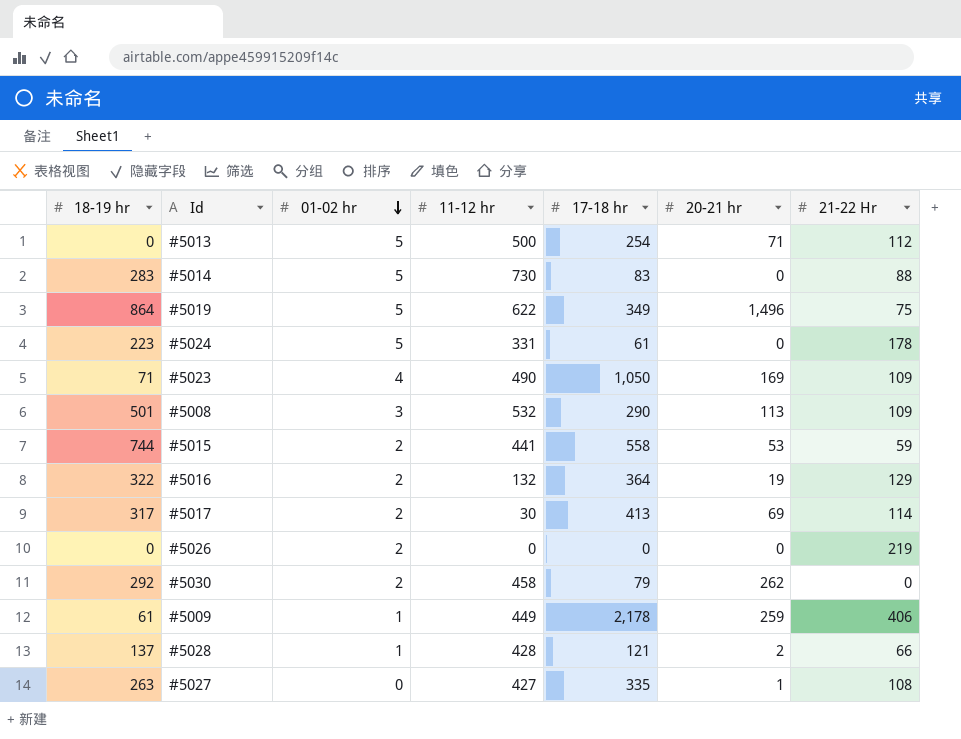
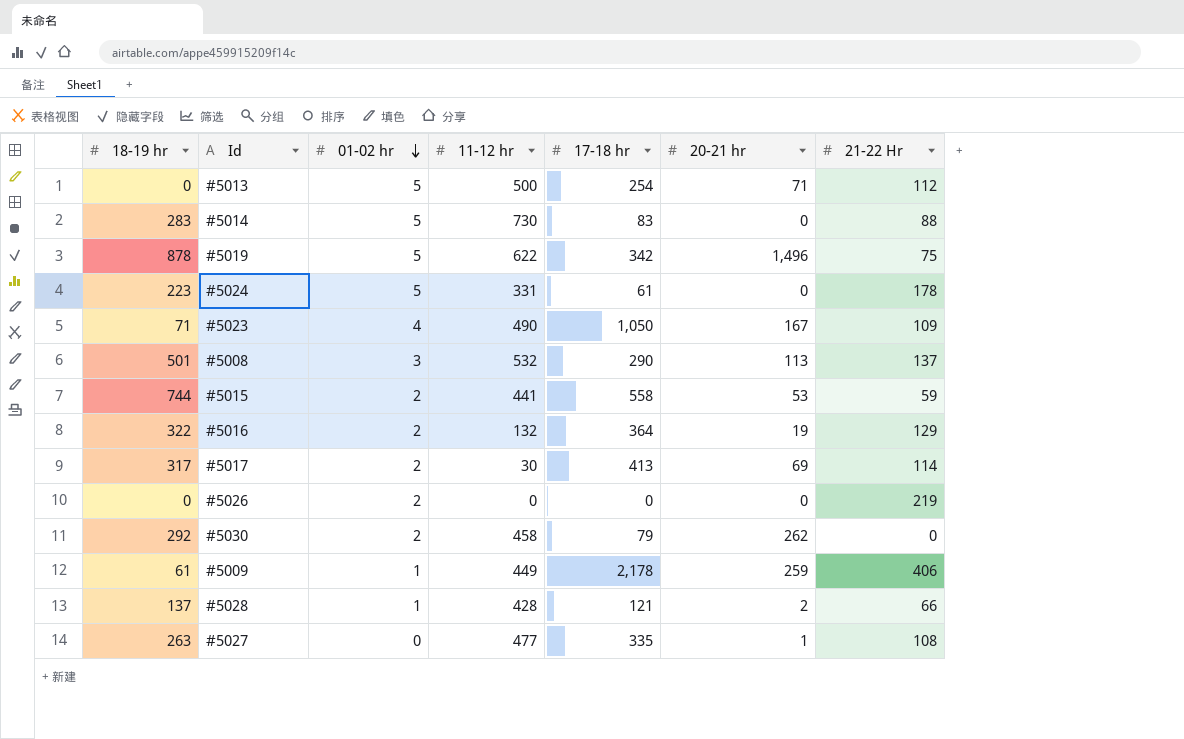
#5019 | 18-19 hr: 864 -> 878
#5019 | 17-18 hr: 349 -> 342
#5023 | 20-21 hr: 169 -> 167
#5008 | 21-22 Hr: 109 -> 137
#5027 | 11-12 hr: 427 -> 477

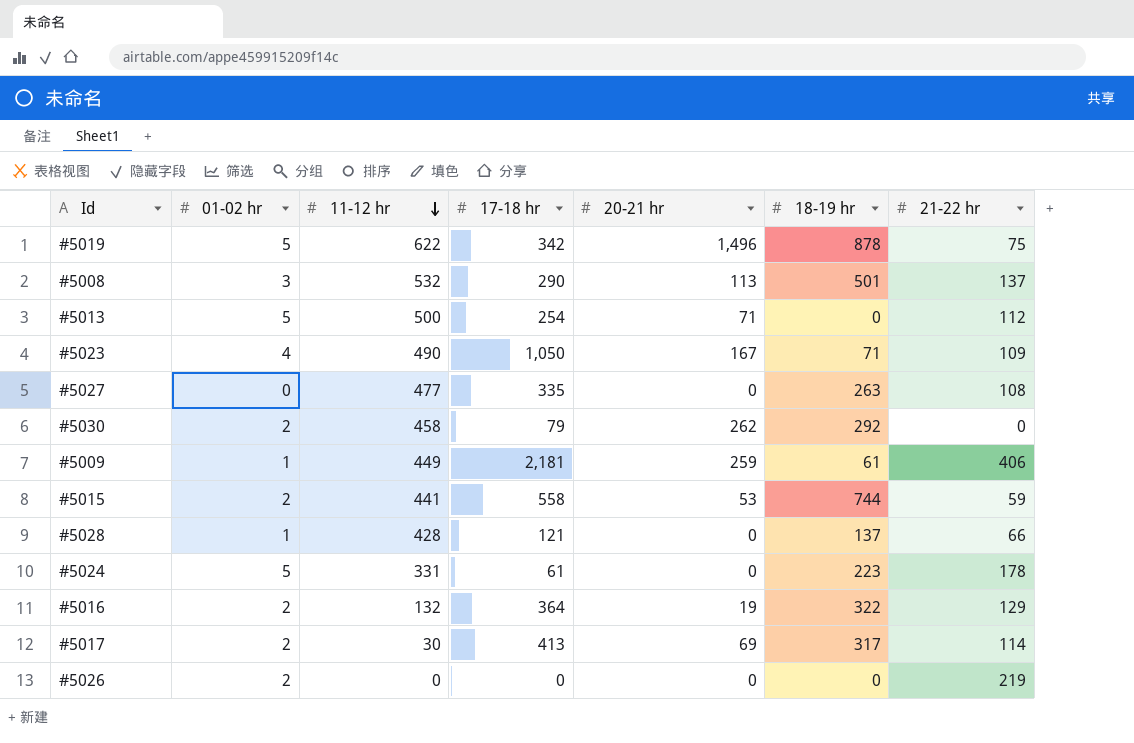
row order: 01-02 hr descending -> 11-12 hr descending
column 18-19 hr | position: 1 -> 6
column name: 21-22 Hr -> 21-22 hr
row #5014: 283 | 5 | 730 | 83 | 0 | 88 -> none
#5027 | 20-21 hr: 1 -> 0
#5009 | 17-18 hr: 2,178 -> 2,181
#5028 | 20-21 hr: 2 -> 0

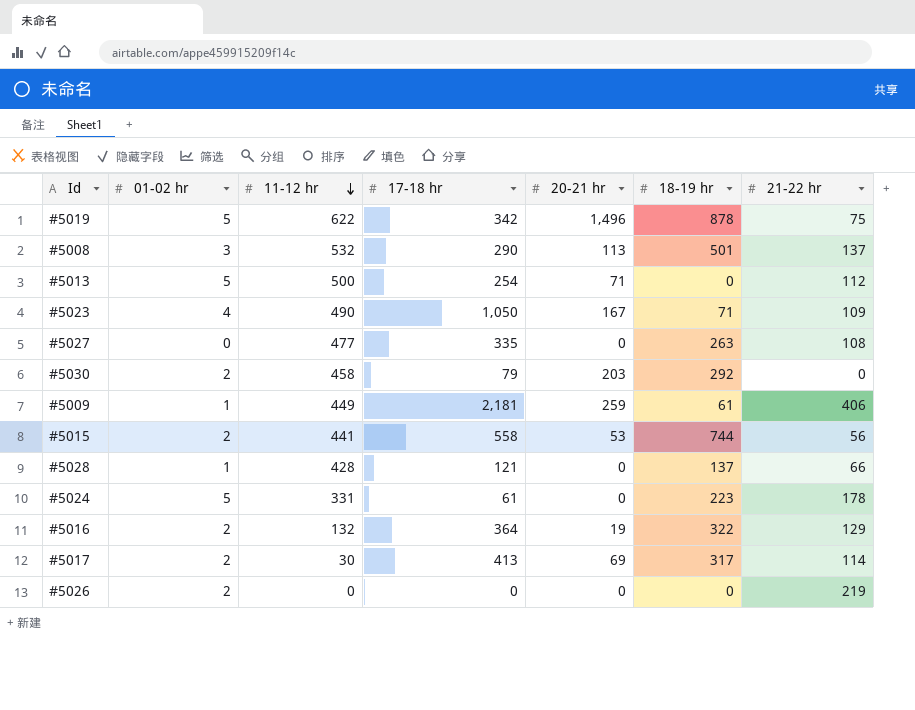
#5030 | 20-21 hr: 262 -> 203
#5015 | 21-22 hr: 59 -> 56

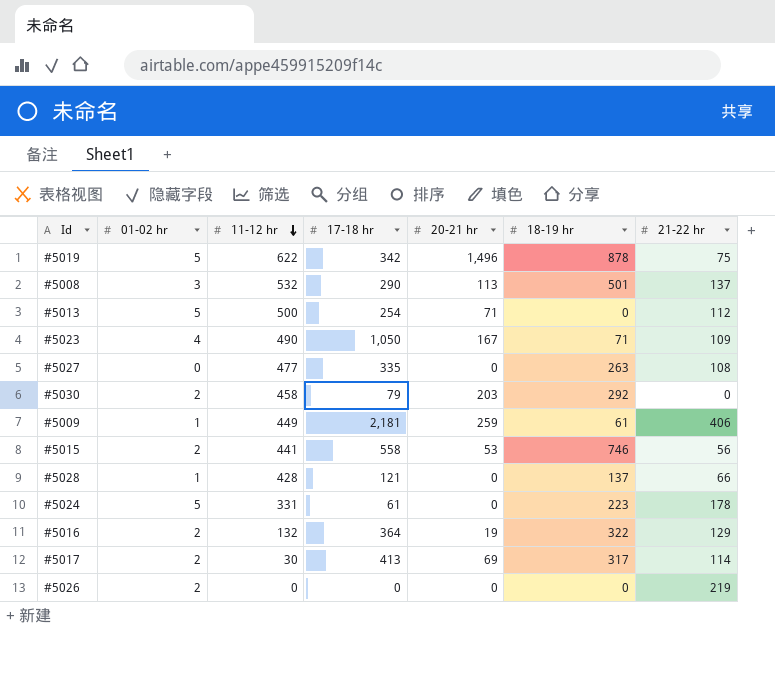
#5015 | 18-19 hr: 744 -> 746

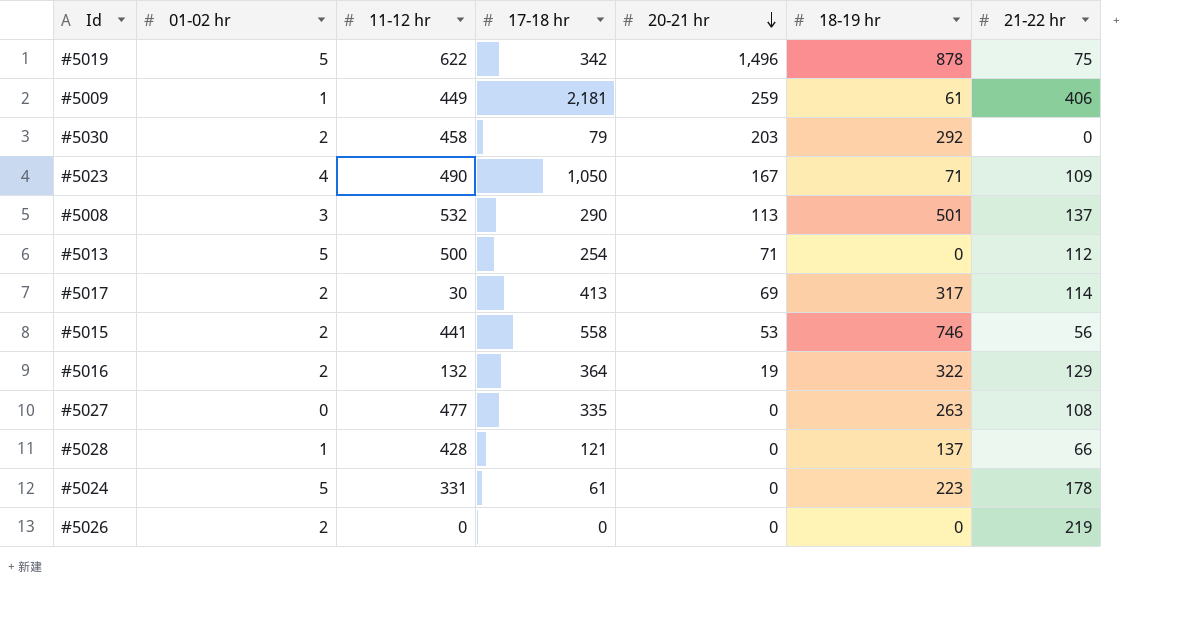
row order: 11-12 hr descending -> 20-21 hr descending

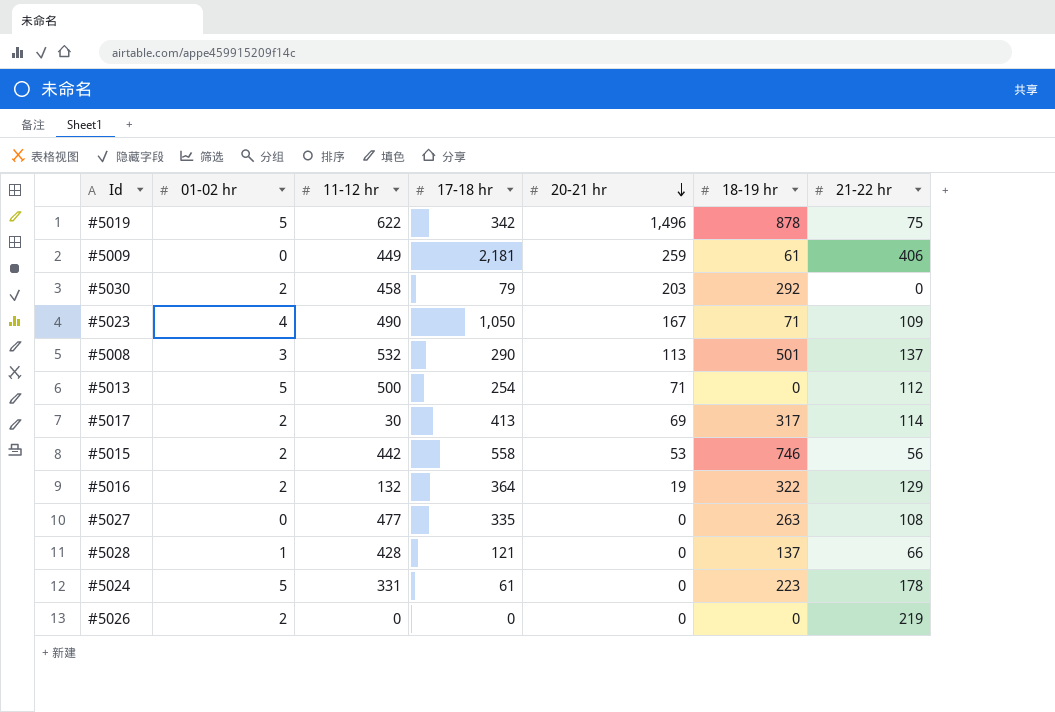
#5009 | 01-02 hr: 1 -> 0
#5015 | 11-12 hr: 441 -> 442

